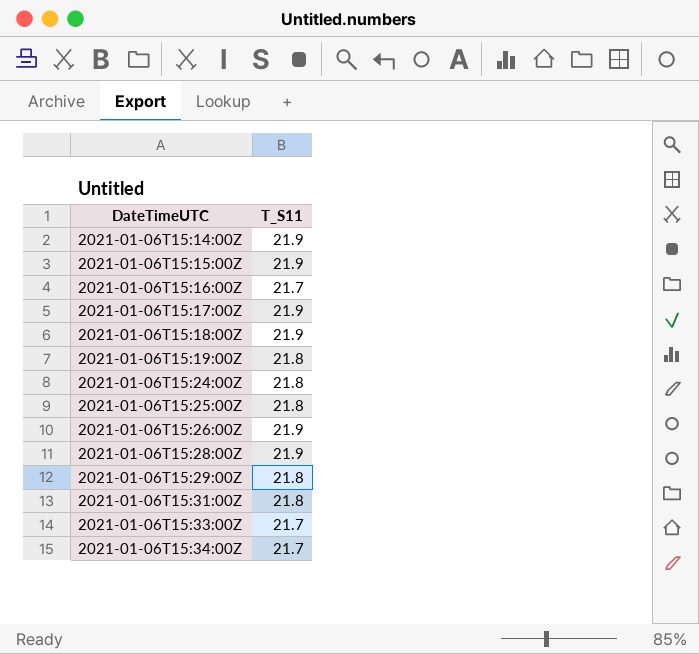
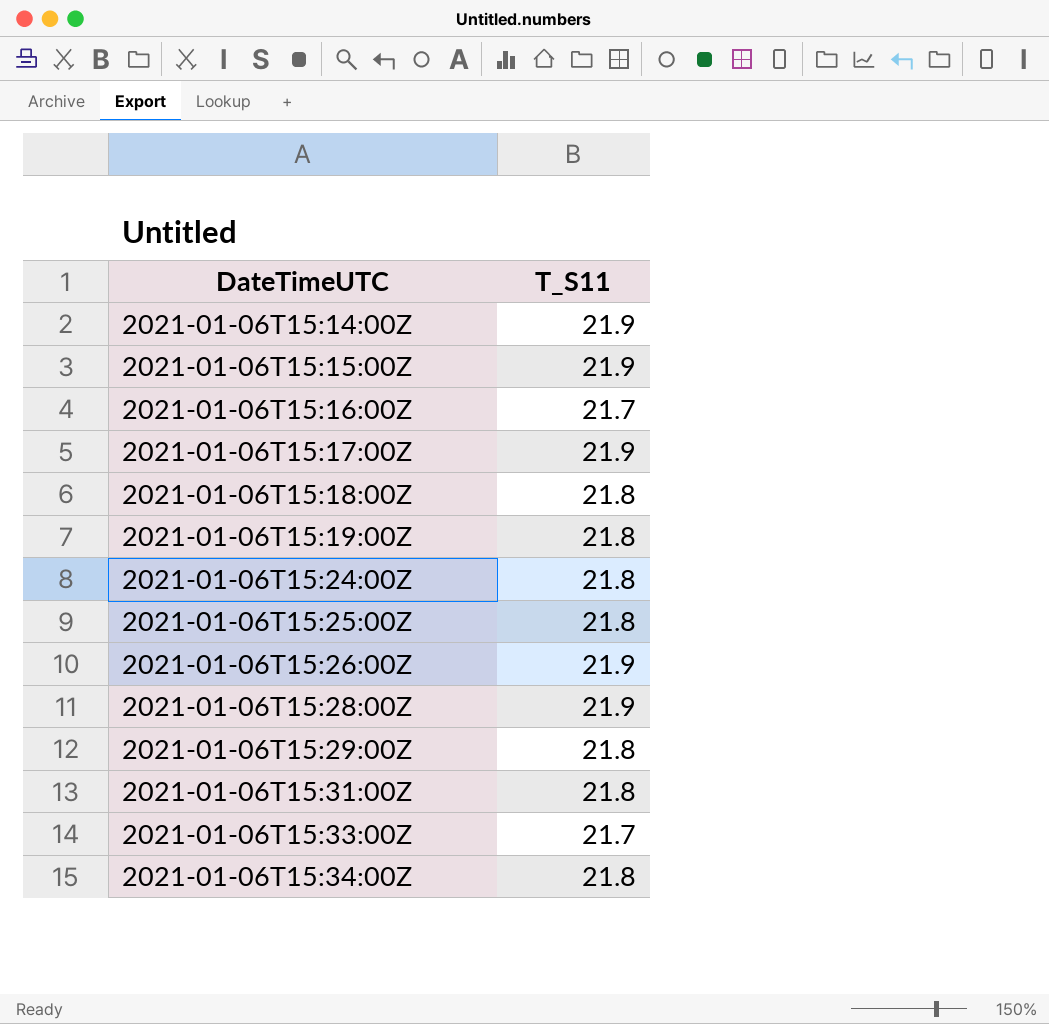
2021-01-06T15:18:00Z | T_S11: 21.9 -> 21.8
2021-01-06T15:34:00Z | T_S11: 21.7 -> 21.8

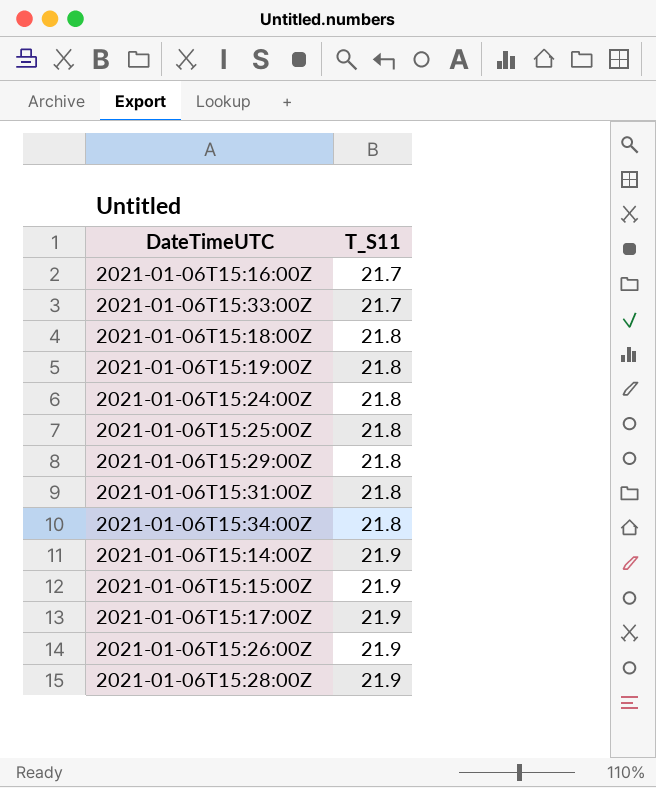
row order: DateTimeUTC ascending -> T_S11 ascending

